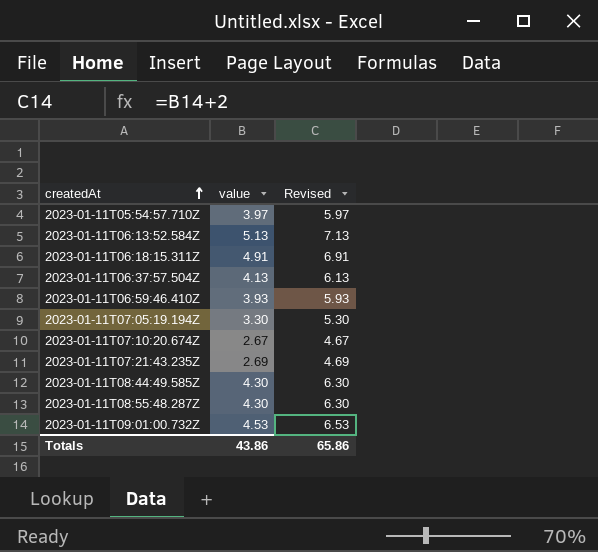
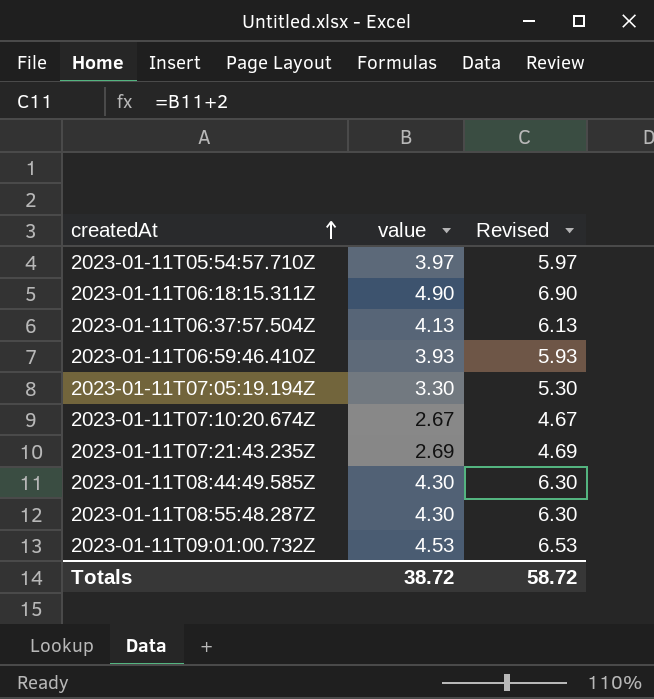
row 2023-01-11T06:13:52.584Z: 5.13 | 7.13 -> none
2023-01-11T06:18:15.311Z | value: 4.91 -> 4.90
2023-01-11T06:18:15.311Z | Revised: 6.91 -> 6.90
Totals | value: 43.86 -> 38.72
Totals | Revised: 65.86 -> 58.72

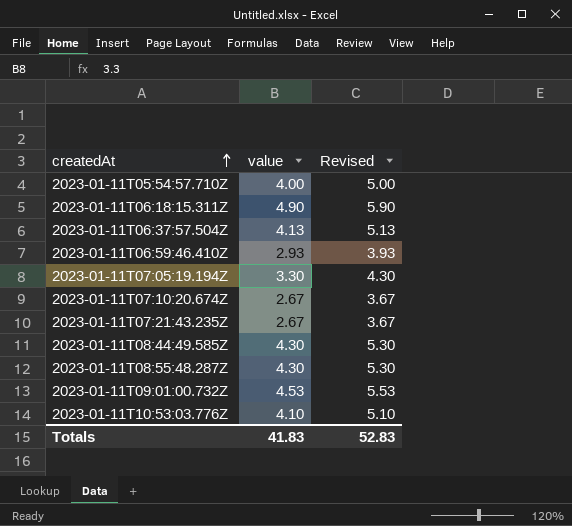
column Revised | formula: [value] + 2 -> [value] + 1
2023-01-11T05:54:57.710Z | value: 3.97 -> 4.00
2023-01-11T06:59:46.410Z | value: 3.93 -> 2.93
2023-01-11T07:21:43.235Z | value: 2.69 -> 2.67
row 2023-01-11T10:53:03.776Z: none -> 4.10 | 5.10
Totals | value: 38.72 -> 41.83
Totals | Revised: 58.72 -> 52.83

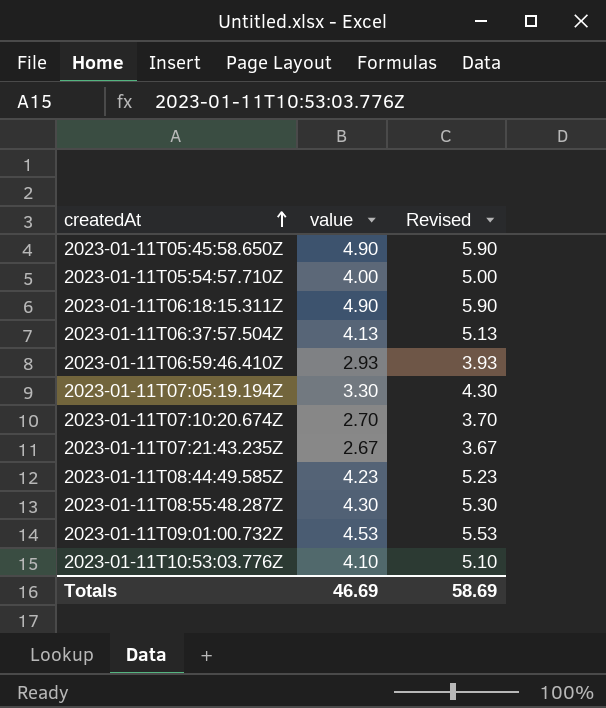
row 2023-01-11T05:45:58.650Z: none -> 4.90 | 5.90
2023-01-11T07:10:20.674Z | value: 2.67 -> 2.70
2023-01-11T07:10:20.674Z | Revised: 3.67 -> 3.70
2023-01-11T08:44:49.585Z | value: 4.30 -> 4.23
2023-01-11T08:44:49.585Z | Revised: 5.30 -> 5.23
Totals | value: 41.83 -> 46.69
Totals | Revised: 52.83 -> 58.69

